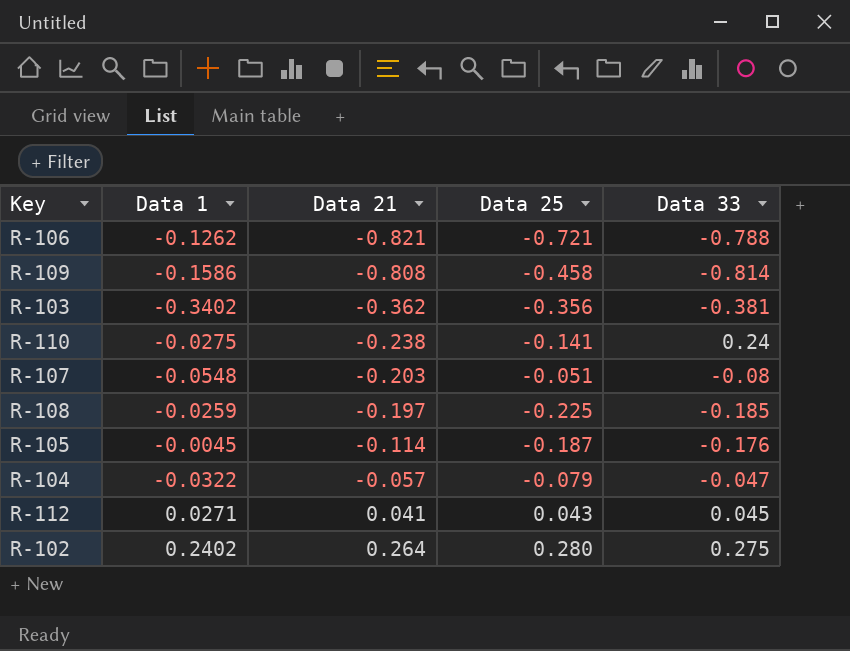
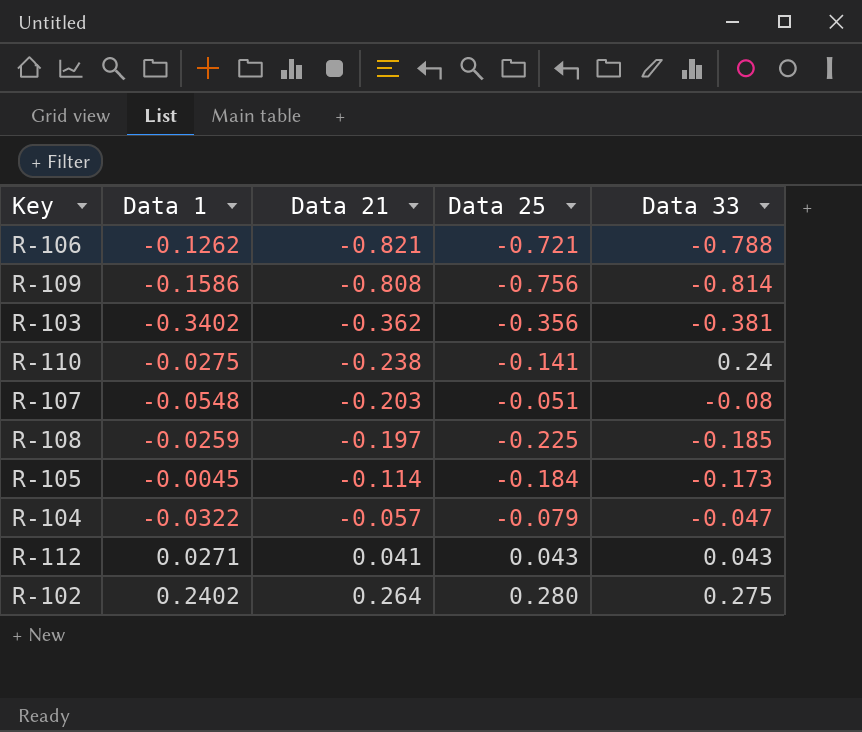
R-109 | Data 25: -0.458 -> -0.756
R-105 | Data 25: -0.187 -> -0.184
R-105 | Data 33: -0.176 -> -0.173
R-112 | Data 33: 0.045 -> 0.043

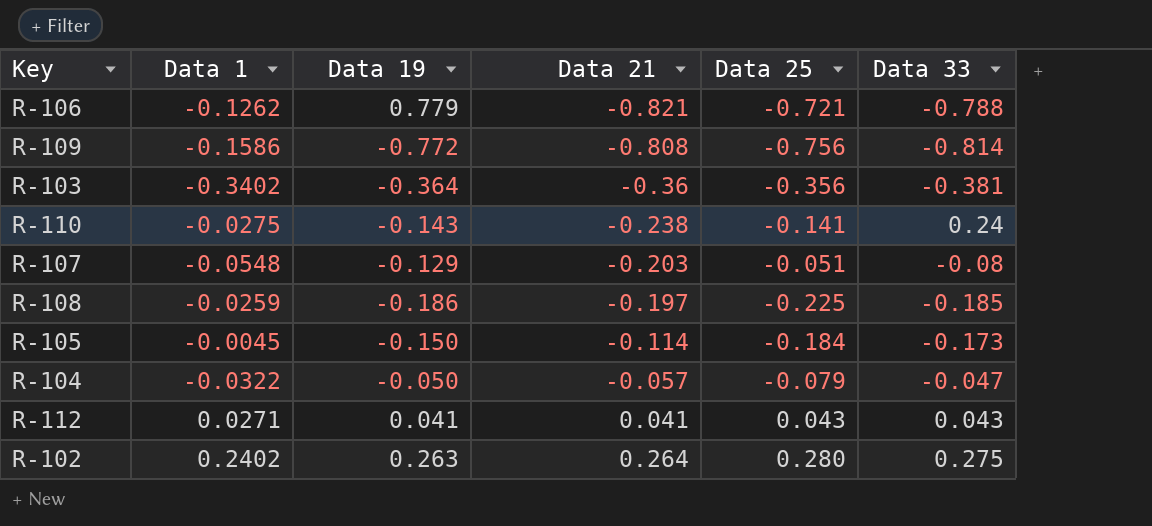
column Data 19 | position: none -> 3
R-103 | Data 21: -0.362 -> -0.36

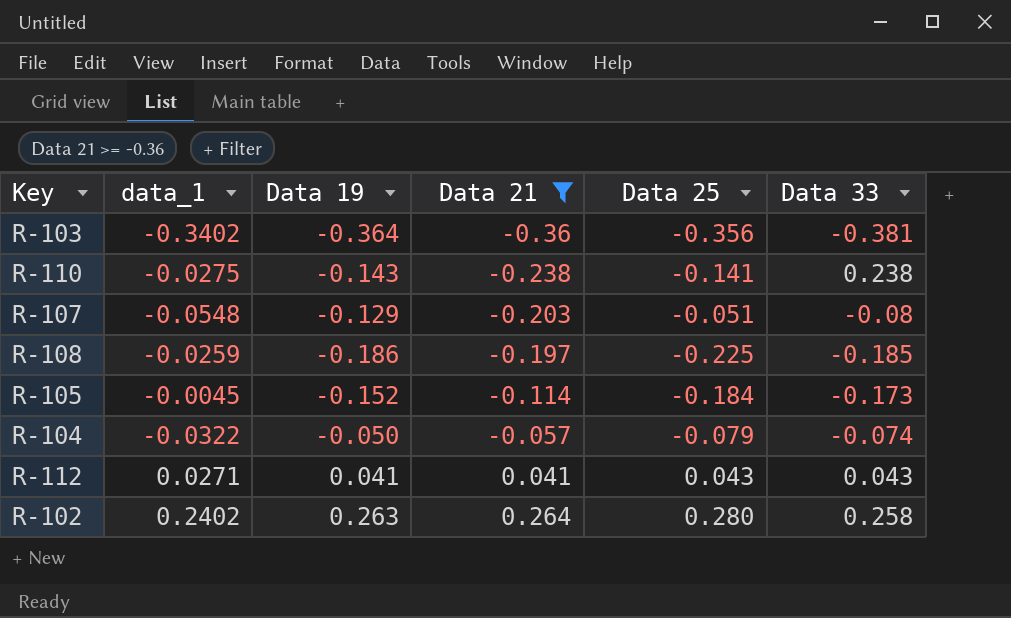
filter: none -> Data 21 >= -0.36
column name: Data 1 -> data_1
R-110 | Data 33: 0.24 -> 0.238
R-105 | Data 19: -0.150 -> -0.152
R-104 | Data 33: -0.047 -> -0.074
R-102 | Data 33: 0.275 -> 0.258

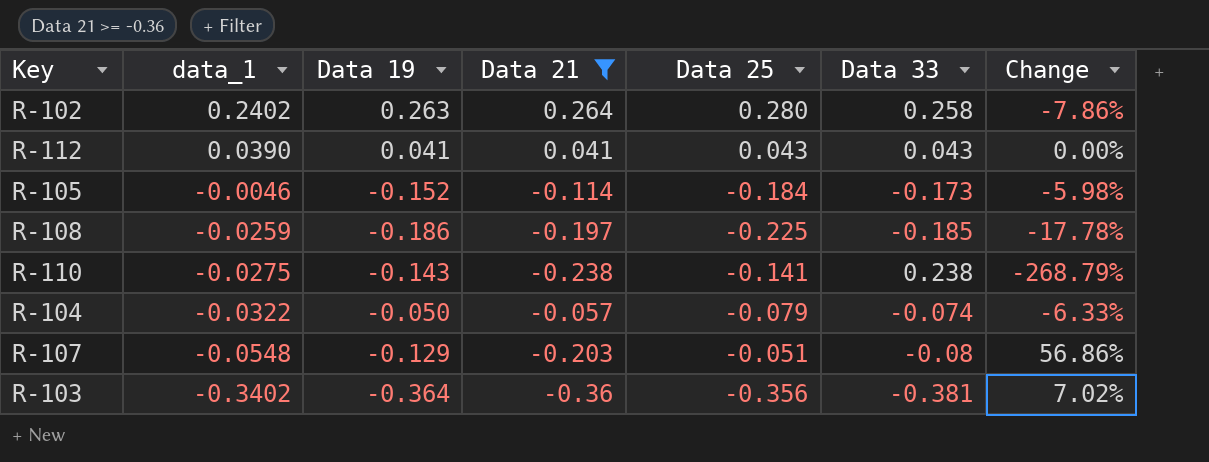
row order: Data 21 ascending -> data_1 descending
column Change | formula: none -> ([Data 33] - [Data 25]) / [Data 25]
R-112 | data_1: 0.0271 -> 0.0390
R-105 | data_1: -0.0045 -> -0.0046

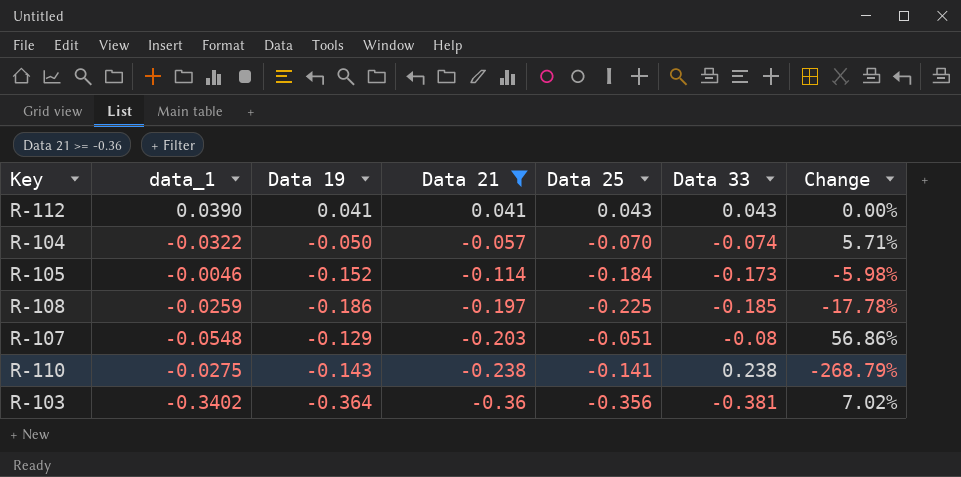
row order: data_1 descending -> Data 21 descending
row R-102: 0.2402 | 0.263 | 0.264 | 0.280 | 0.258 | -7.86% -> none
R-104 | Data 25: -0.079 -> -0.070
R-104 | Change: -6.33% -> 5.71%

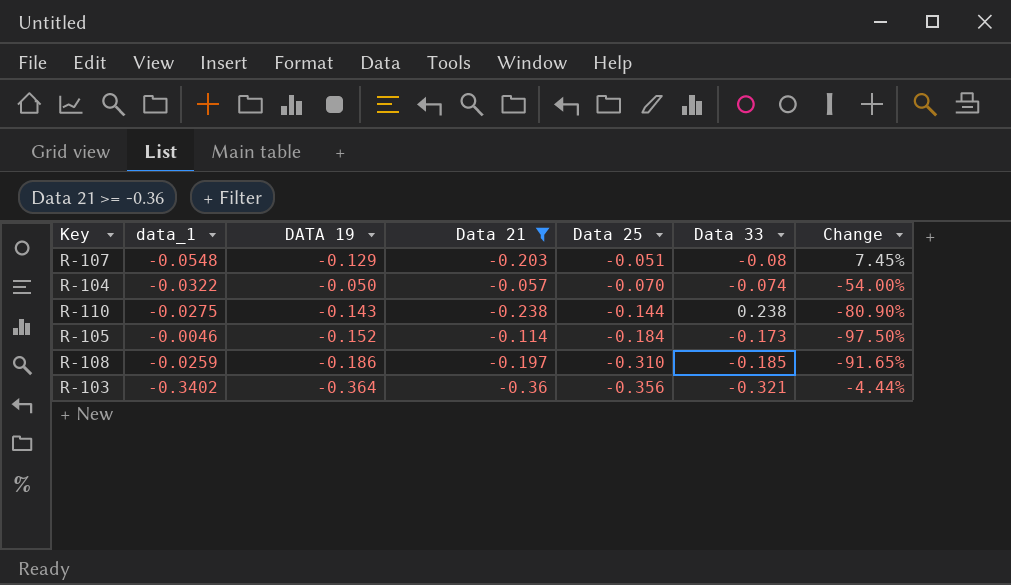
row order: Data 21 descending -> Data 25 descending
column name: Data 19 -> DATA 19
column Change | formula: ([Data 33] - [Data 25]) / [Data 25] -> ([data_1] - [Data 25]) / [Data 25]
row R-112: 0.0390 | 0.041 | 0.041 | 0.043 | 0.043 | 0.00% -> none
R-110 | Data 25: -0.141 -> -0.144
R-108 | Data 25: -0.225 -> -0.310
R-103 | Data 33: -0.381 -> -0.321

